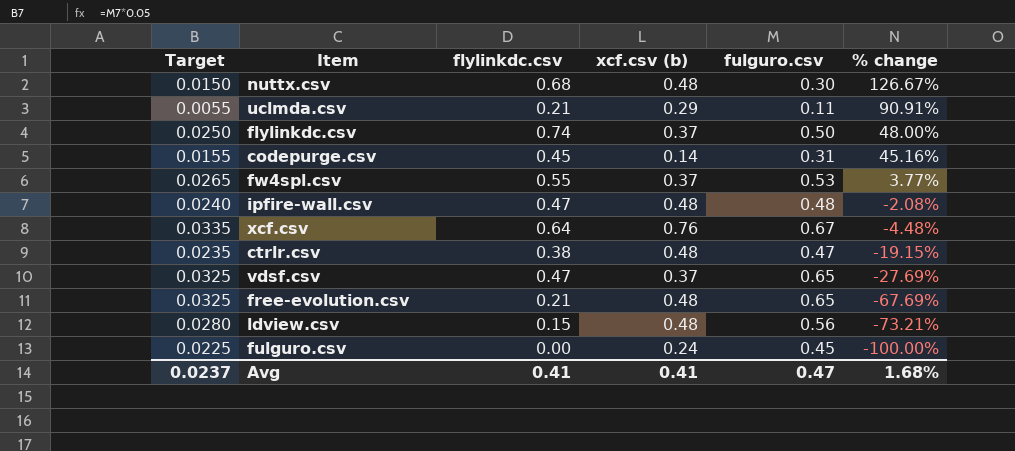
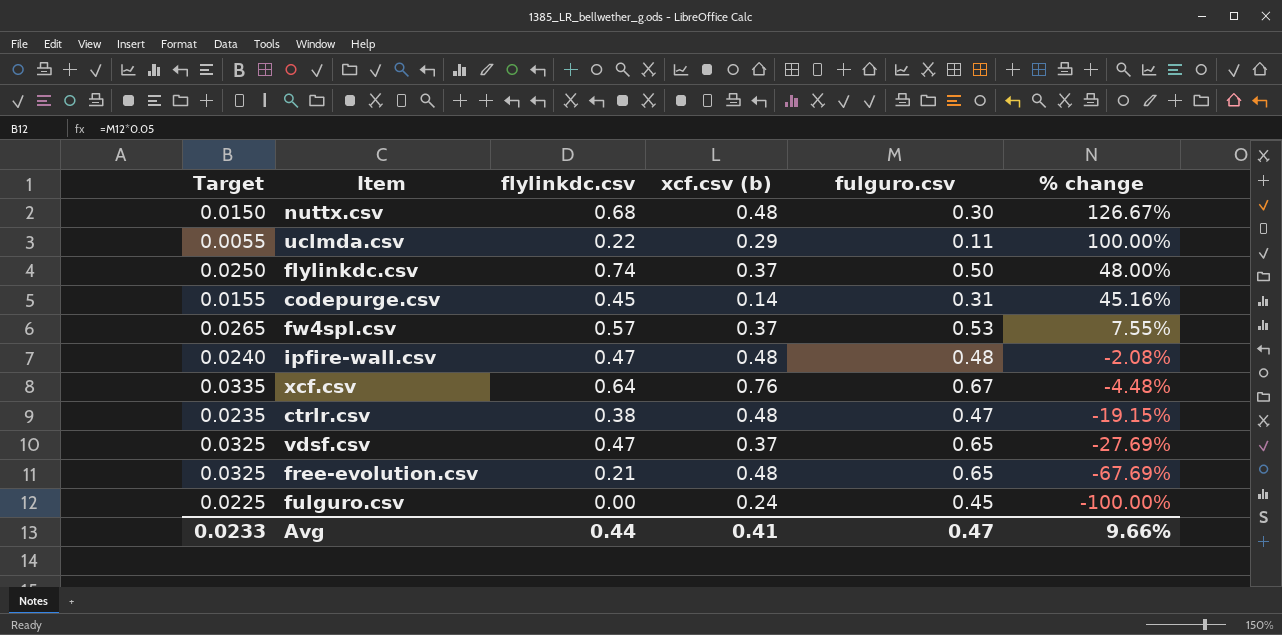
row ldview.csv: 0.0280 | 0.15 | 0.48 | 0.56 | -73.21% -> none
uclmda.csv | flylinkdc.csv: 0.21 -> 0.22
uclmda.csv | % change: 90.91% -> 100.00%
fw4spl.csv | flylinkdc.csv: 0.55 -> 0.57
fw4spl.csv | % change: 3.77% -> 7.55%
Avg | Target: 0.0237 -> 0.0233
Avg | flylinkdc.csv: 0.41 -> 0.44
Avg | % change: 1.68% -> 9.66%

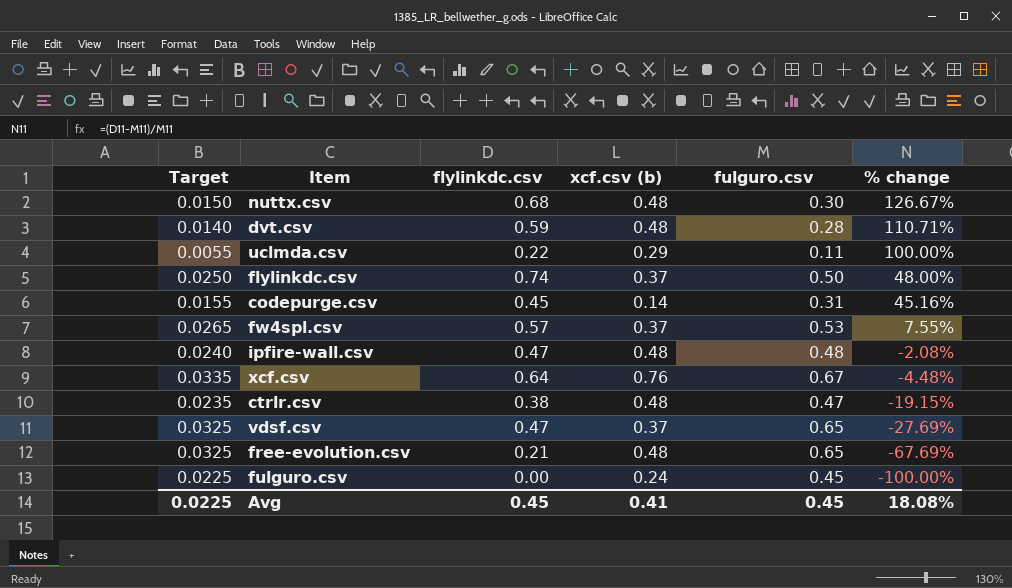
row dvt.csv: none -> 0.0140 | 0.59 | 0.48 | 0.28 | 110.71%
Avg | Target: 0.0233 -> 0.0225
Avg | flylinkdc.csv: 0.44 -> 0.45
Avg | fulguro.csv: 0.47 -> 0.45
Avg | % change: 9.66% -> 18.08%

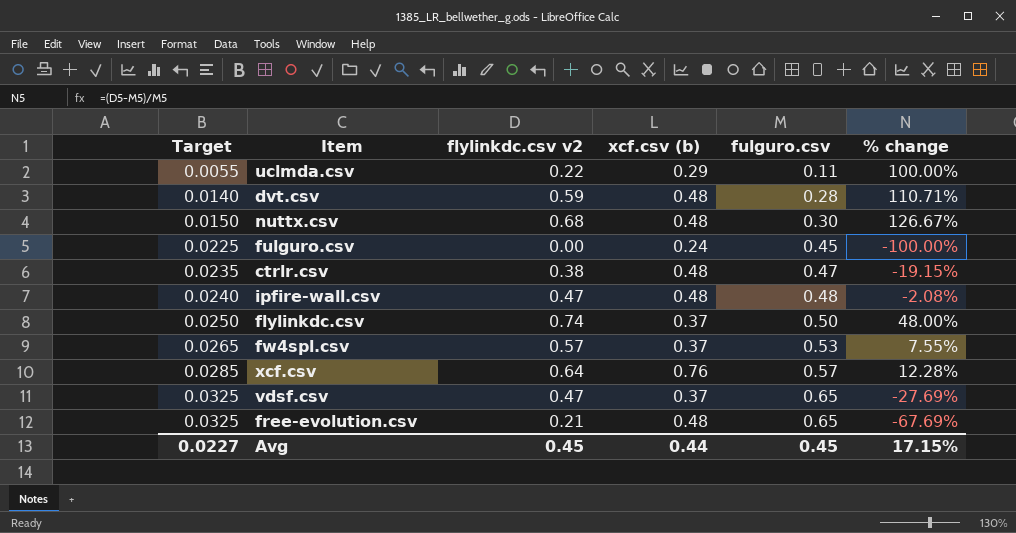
row order: % change descending -> Target ascending
column name: flylinkdc.csv -> flylinkdc.csv v2
row codepurge.csv: 0.0155 | 0.45 | 0.14 | 0.31 | 45.16% -> none
xcf.csv | Target: 0.0335 -> 0.0285
xcf.csv | fulguro.csv: 0.67 -> 0.57
xcf.csv | % change: -4.48% -> 12.28%
Avg | Target: 0.0225 -> 0.0227
Avg | xcf.csv (b): 0.41 -> 0.44
Avg | % change: 18.08% -> 17.15%

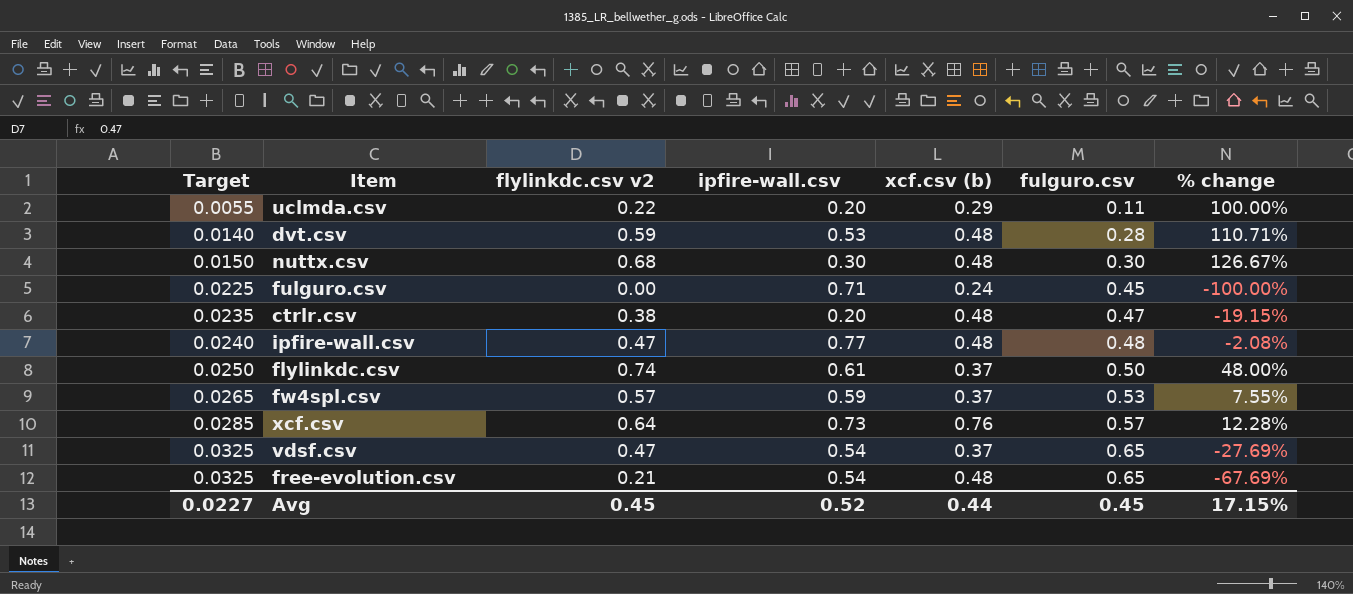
column ipfire-wall.csv | position: none -> 4

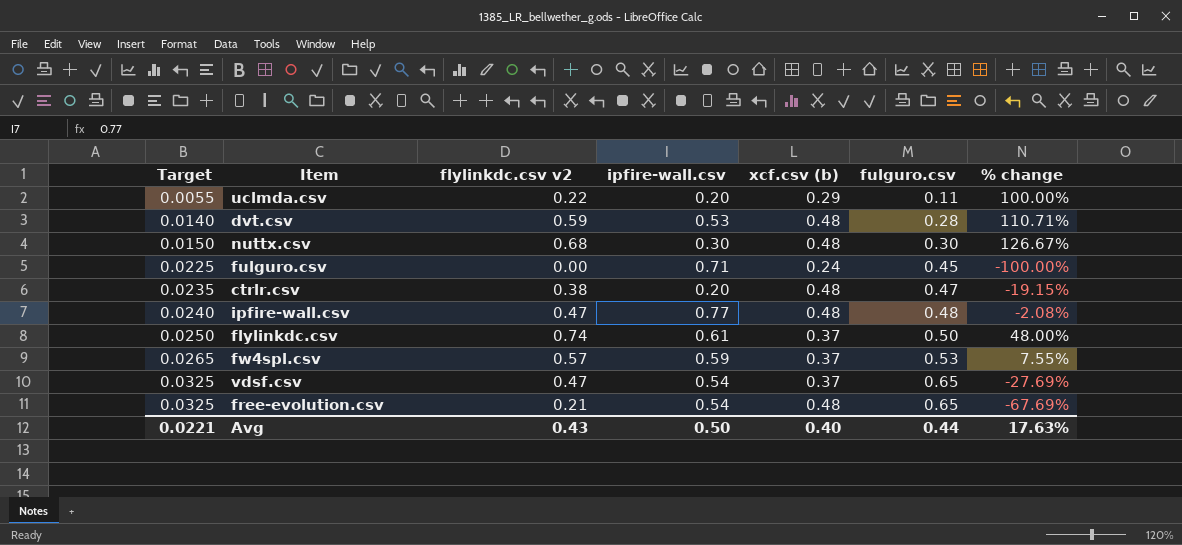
row xcf.csv: 0.0285 | 0.64 | 0.73 | 0.76 | 0.57 | 12.28% -> none
Avg | Target: 0.0227 -> 0.0221
Avg | flylinkdc.csv v2: 0.45 -> 0.43
Avg | ipfire-wall.csv: 0.52 -> 0.50
Avg | xcf.csv (b): 0.44 -> 0.40
Avg | fulguro.csv: 0.45 -> 0.44
Avg | % change: 17.15% -> 17.63%

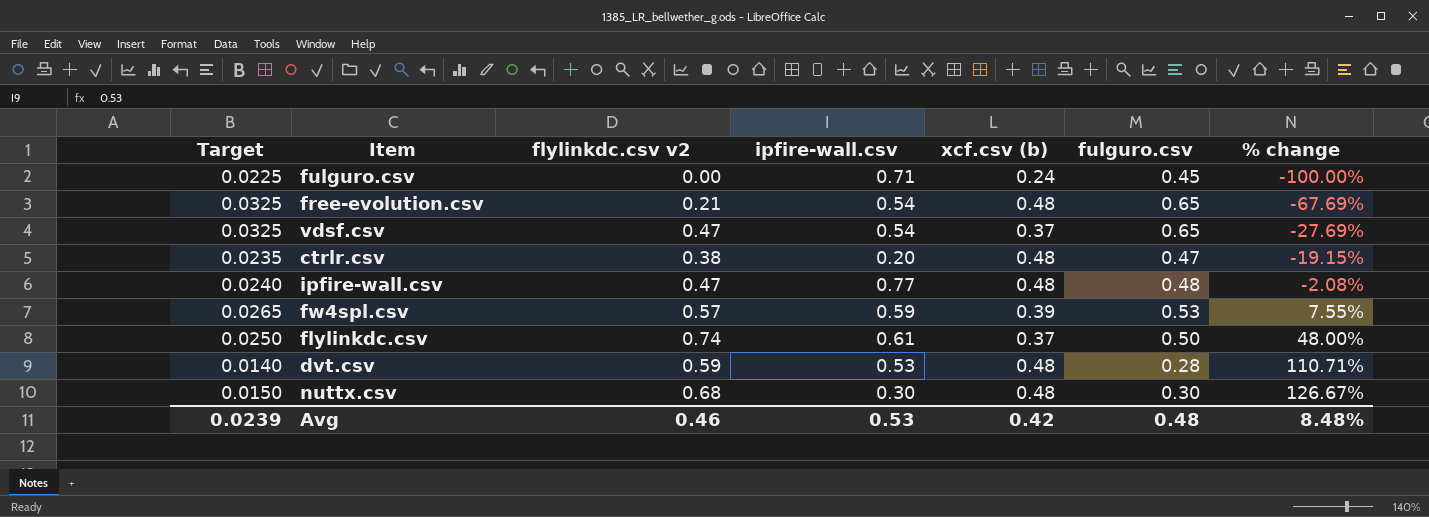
row order: Target ascending -> % change ascending
row uclmda.csv: 0.0055 | 0.22 | 0.20 | 0.29 | 0.11 | 100.00% -> none
fw4spl.csv | xcf.csv (b): 0.37 -> 0.39
Avg | Target: 0.0221 -> 0.0239
Avg | flylinkdc.csv v2: 0.43 -> 0.46
Avg | ipfire-wall.csv: 0.50 -> 0.53
Avg | xcf.csv (b): 0.40 -> 0.42
Avg | fulguro.csv: 0.44 -> 0.48
Avg | % change: 17.63% -> 8.48%

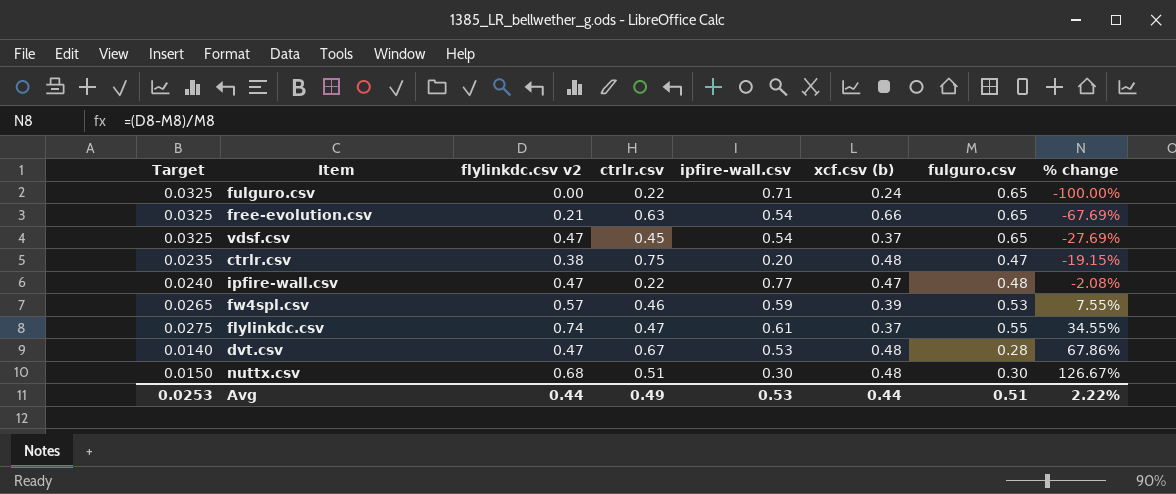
column ctrlr.csv | position: none -> 4
fulguro.csv | Target: 0.0225 -> 0.0325
fulguro.csv | fulguro.csv: 0.45 -> 0.65
free-evolution.csv | xcf.csv (b): 0.48 -> 0.66
ipfire-wall.csv | xcf.csv (b): 0.48 -> 0.47
flylinkdc.csv | Target: 0.0250 -> 0.0275
flylinkdc.csv | fulguro.csv: 0.50 -> 0.55
flylinkdc.csv | % change: 48.00% -> 34.55%
dvt.csv | flylinkdc.csv v2: 0.59 -> 0.47
dvt.csv | % change: 110.71% -> 67.86%
Avg | Target: 0.0239 -> 0.0253
Avg | flylinkdc.csv v2: 0.46 -> 0.44
Avg | xcf.csv (b): 0.42 -> 0.44
Avg | fulguro.csv: 0.48 -> 0.51
Avg | % change: 8.48% -> 2.22%

